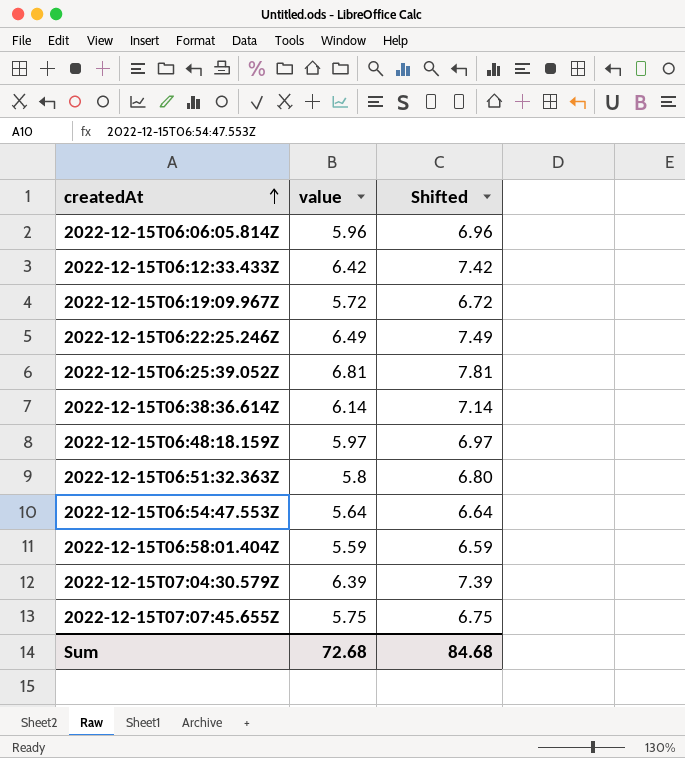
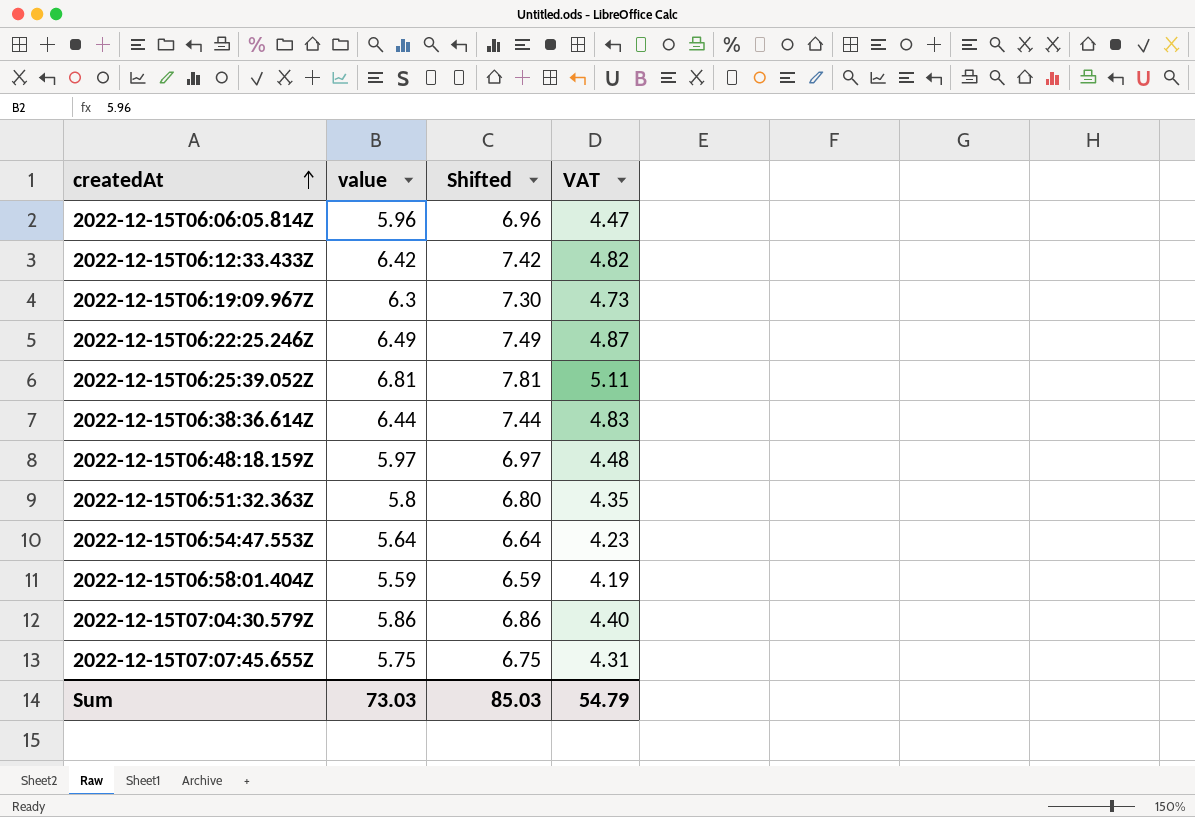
column VAT | formula: none -> [value] * 0.75
2022-12-15T06:19:09.967Z | value: 5.72 -> 6.3
2022-12-15T06:19:09.967Z | Shifted: 6.72 -> 7.30
2022-12-15T06:38:36.614Z | value: 6.14 -> 6.44
2022-12-15T06:38:36.614Z | Shifted: 7.14 -> 7.44
2022-12-15T07:04:30.579Z | value: 6.39 -> 5.86
2022-12-15T07:04:30.579Z | Shifted: 7.39 -> 6.86
Sum | value: 72.68 -> 73.03
Sum | Shifted: 84.68 -> 85.03

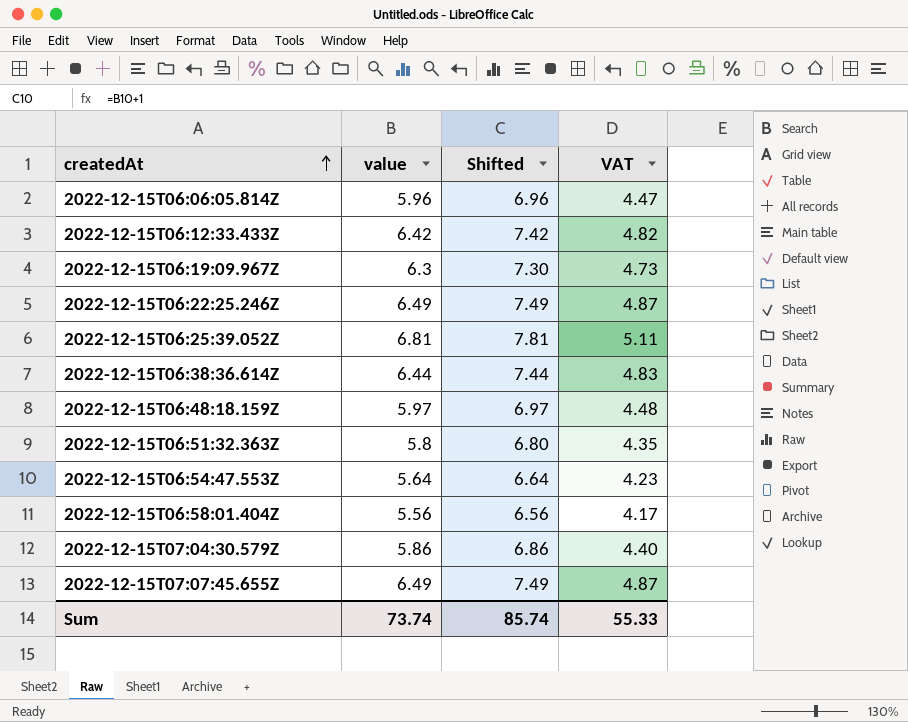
2022-12-15T06:58:01.404Z | value: 5.59 -> 5.56
2022-12-15T06:58:01.404Z | Shifted: 6.59 -> 6.56
2022-12-15T06:58:01.404Z | VAT: 4.19 -> 4.17
2022-12-15T07:07:45.655Z | value: 5.75 -> 6.49
2022-12-15T07:07:45.655Z | Shifted: 6.75 -> 7.49
2022-12-15T07:07:45.655Z | VAT: 4.31 -> 4.87
Sum | value: 73.03 -> 73.74
Sum | Shifted: 85.03 -> 85.74
Sum | VAT: 54.79 -> 55.33

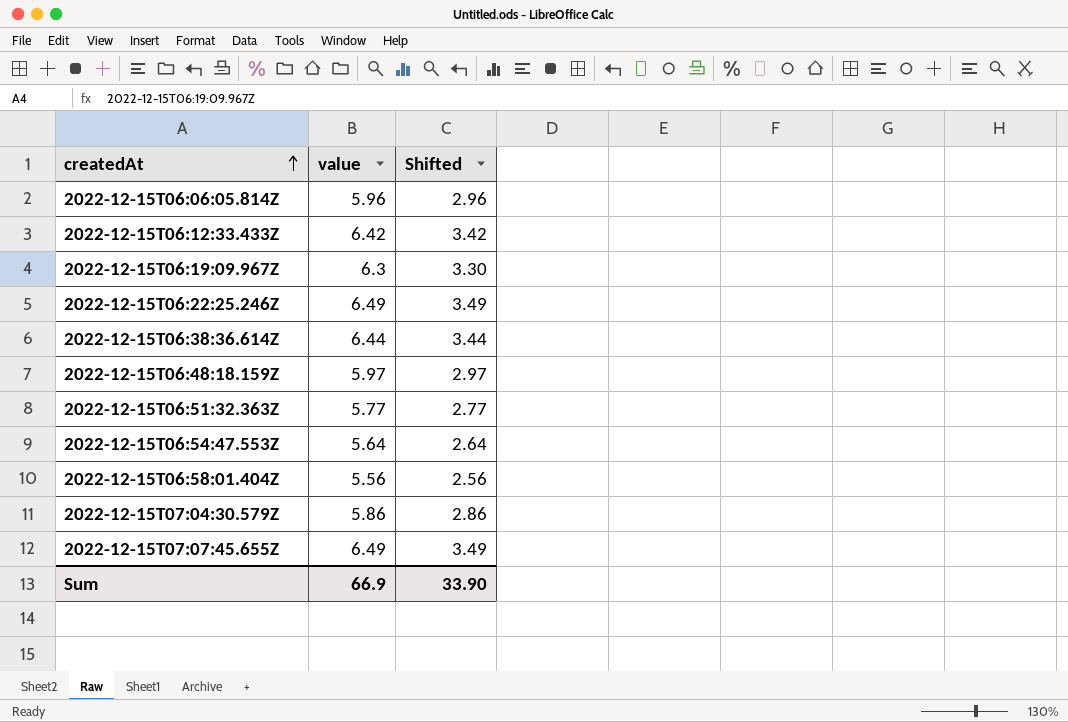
column VAT | formula: [value] * 0.75 -> none
column Shifted | formula: [value] + 1 -> [value] - 3
row 2022-12-15T06:25:39.052Z: 6.81 | 7.81 | 5.11 -> none
2022-12-15T06:51:32.363Z | value: 5.8 -> 5.77
Sum | value: 73.74 -> 66.9
Sum | Shifted: 85.74 -> 33.90

